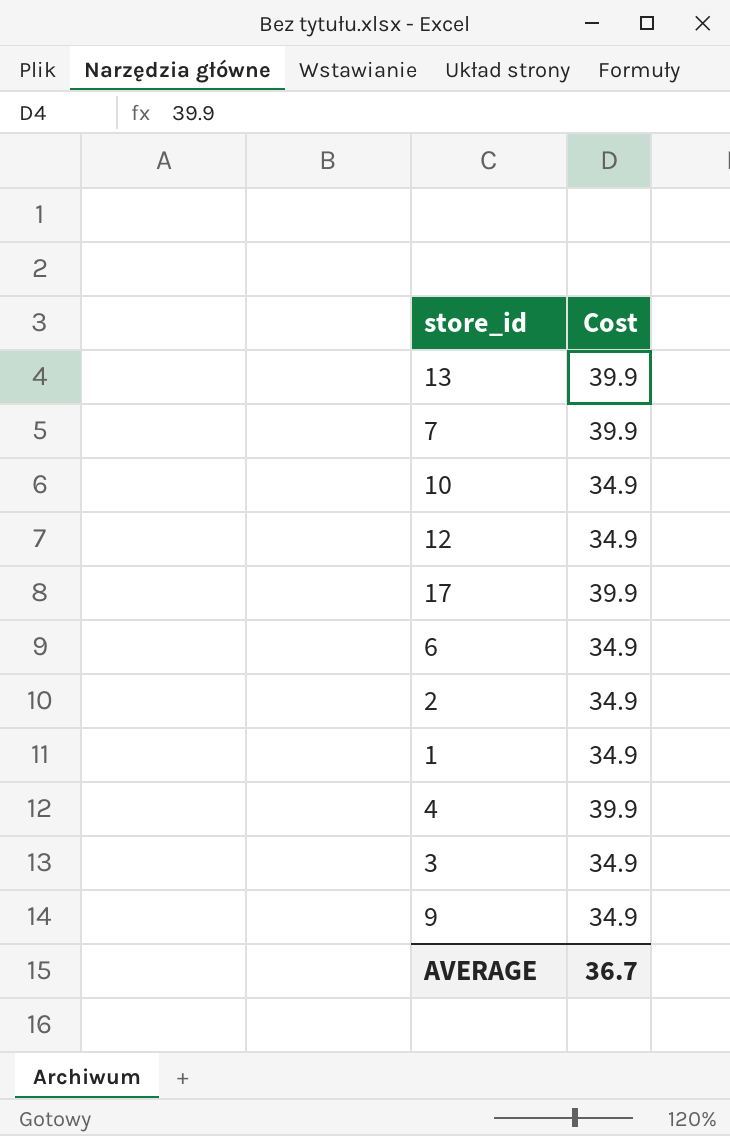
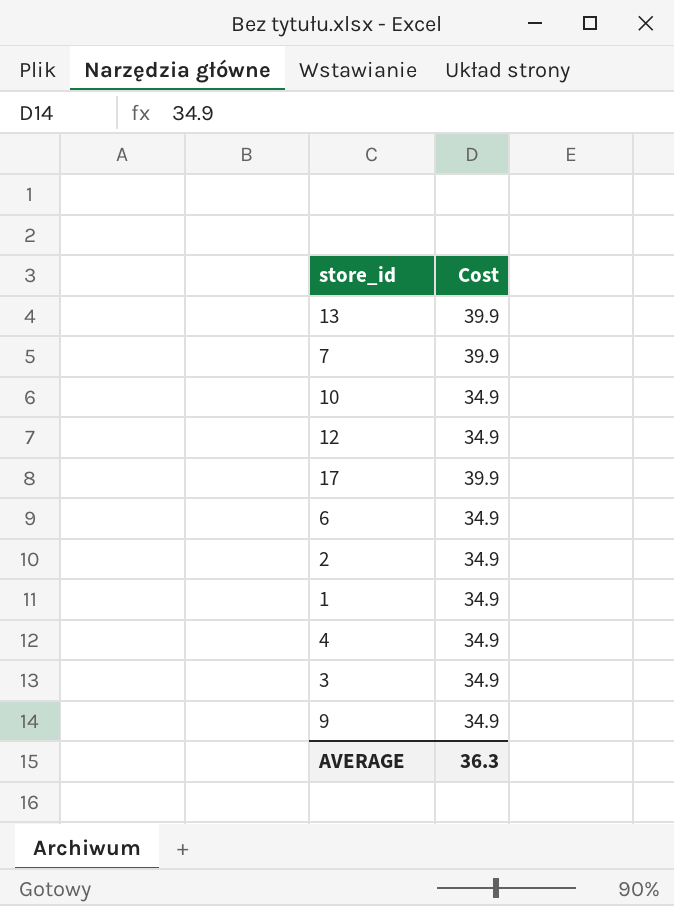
4 | Cost: 39.9 -> 34.9
AVERAGE | Cost: 36.7 -> 36.3

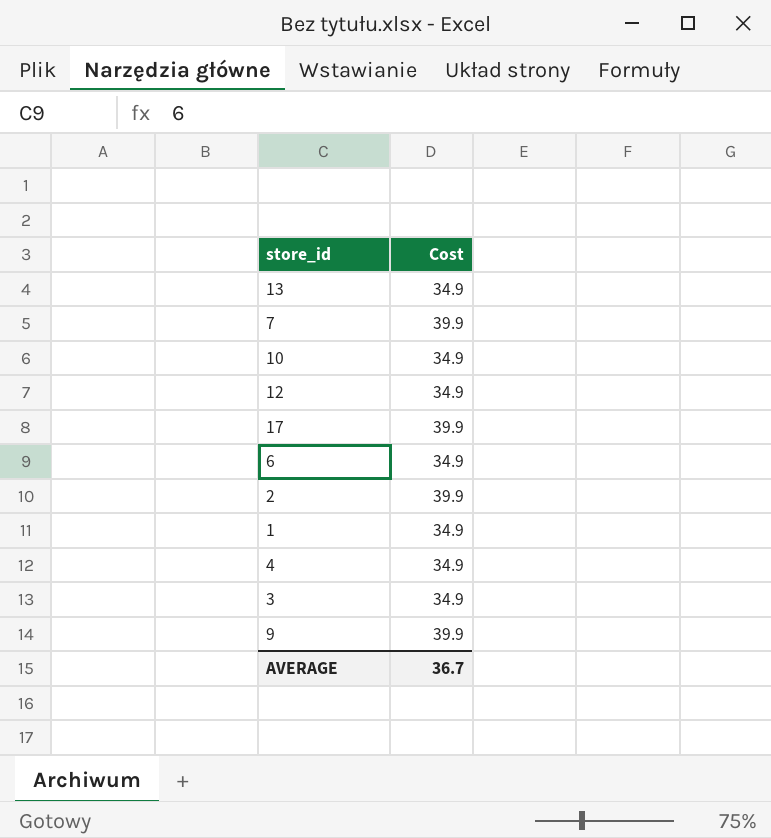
13 | Cost: 39.9 -> 34.9
2 | Cost: 34.9 -> 39.9
9 | Cost: 34.9 -> 39.9
AVERAGE | Cost: 36.3 -> 36.7

